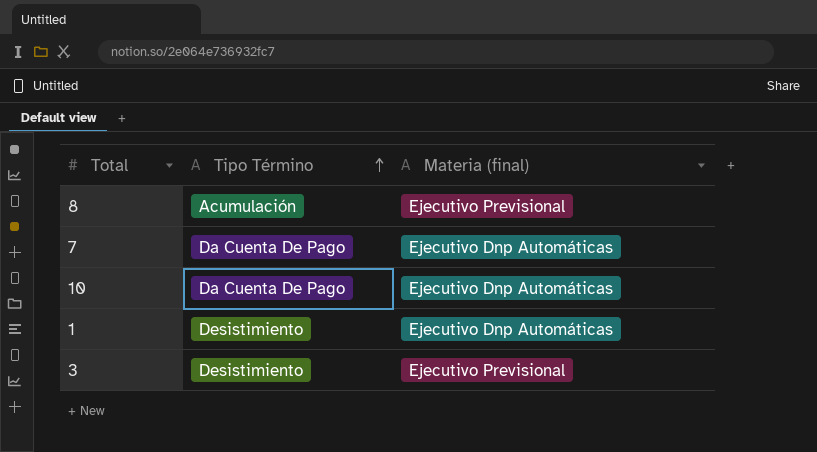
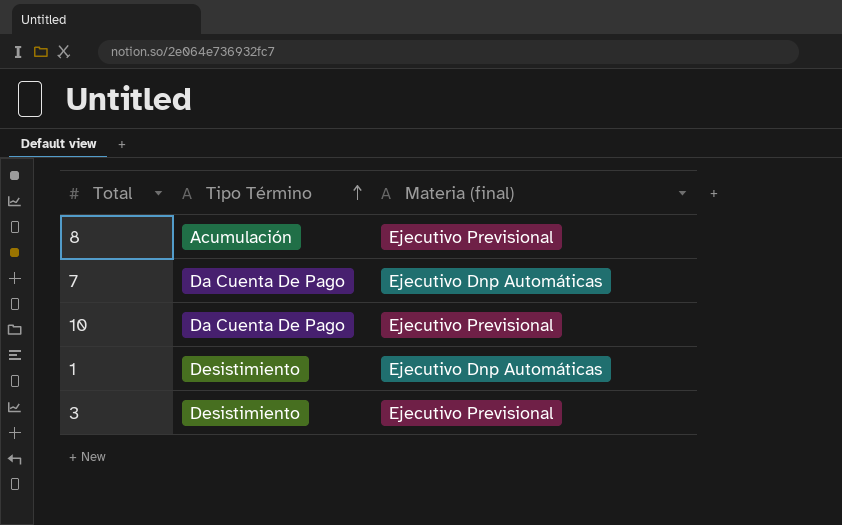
10 | Materia (final): Ejecutivo Dnp Automáticas -> Ejecutivo Previsional

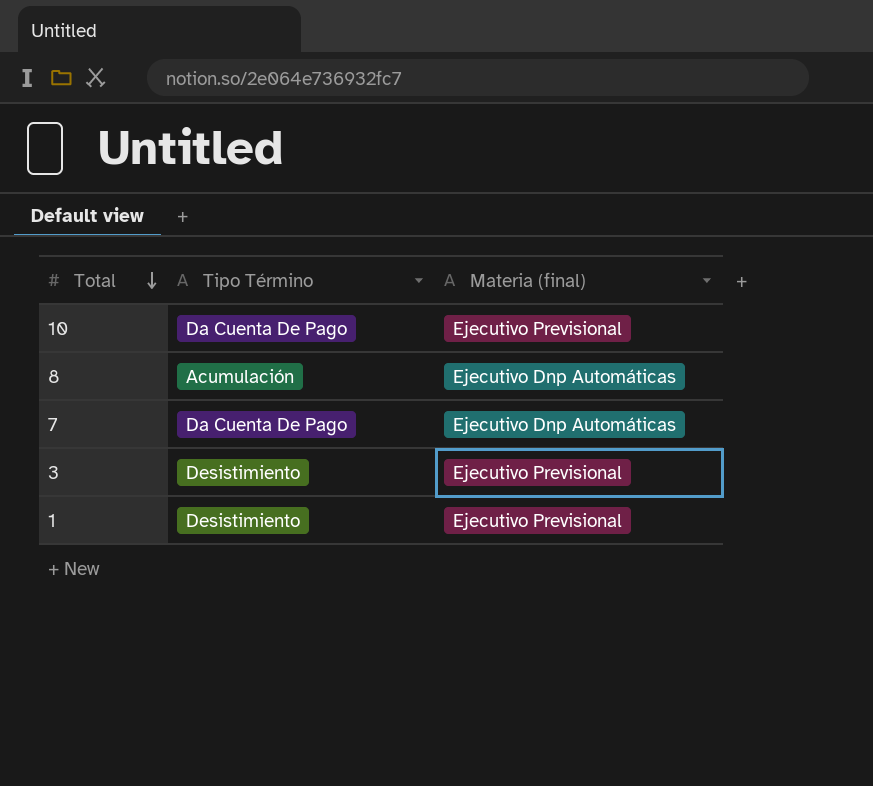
row order: Tipo Término ascending -> Total descending
8 | Materia (final): Ejecutivo Previsional -> Ejecutivo Dnp Automáticas
1 | Materia (final): Ejecutivo Dnp Automáticas -> Ejecutivo Previsional

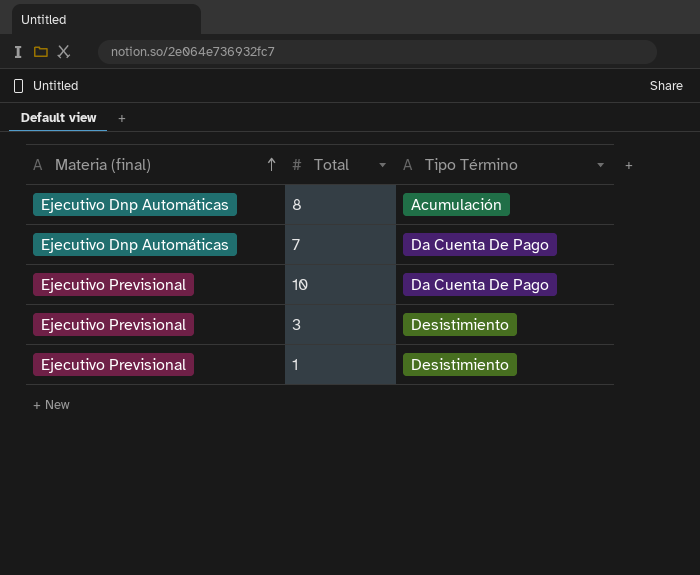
row order: Total descending -> Materia (final) ascending
column Materia (final) | position: 3 -> 1

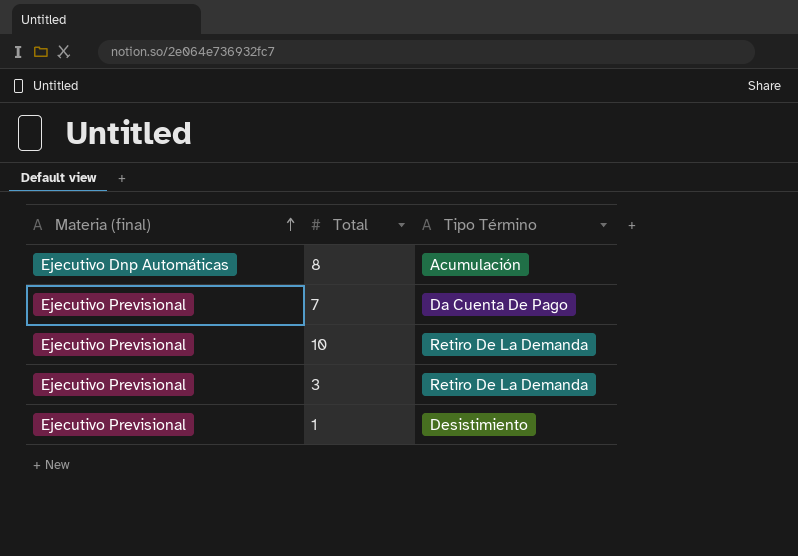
7 | Materia (final): Ejecutivo Dnp Automáticas -> Ejecutivo Previsional
10 | Tipo Término: Da Cuenta De Pago -> Retiro De La Demanda
3 | Tipo Término: Desistimiento -> Retiro De La Demanda

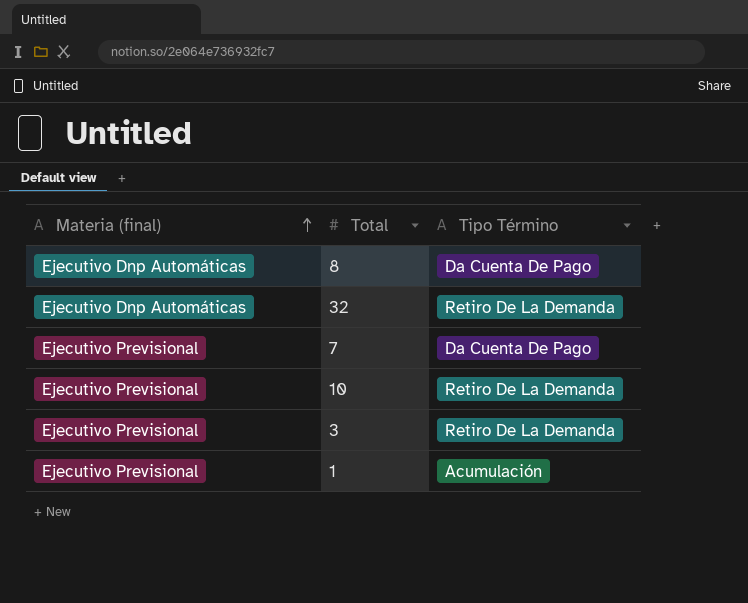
8 | Tipo Término: Acumulación -> Da Cuenta De Pago
row 32: none -> Ejecutivo Dnp Automáticas | Retiro De La Demanda
1 | Tipo Término: Desistimiento -> Acumulación

